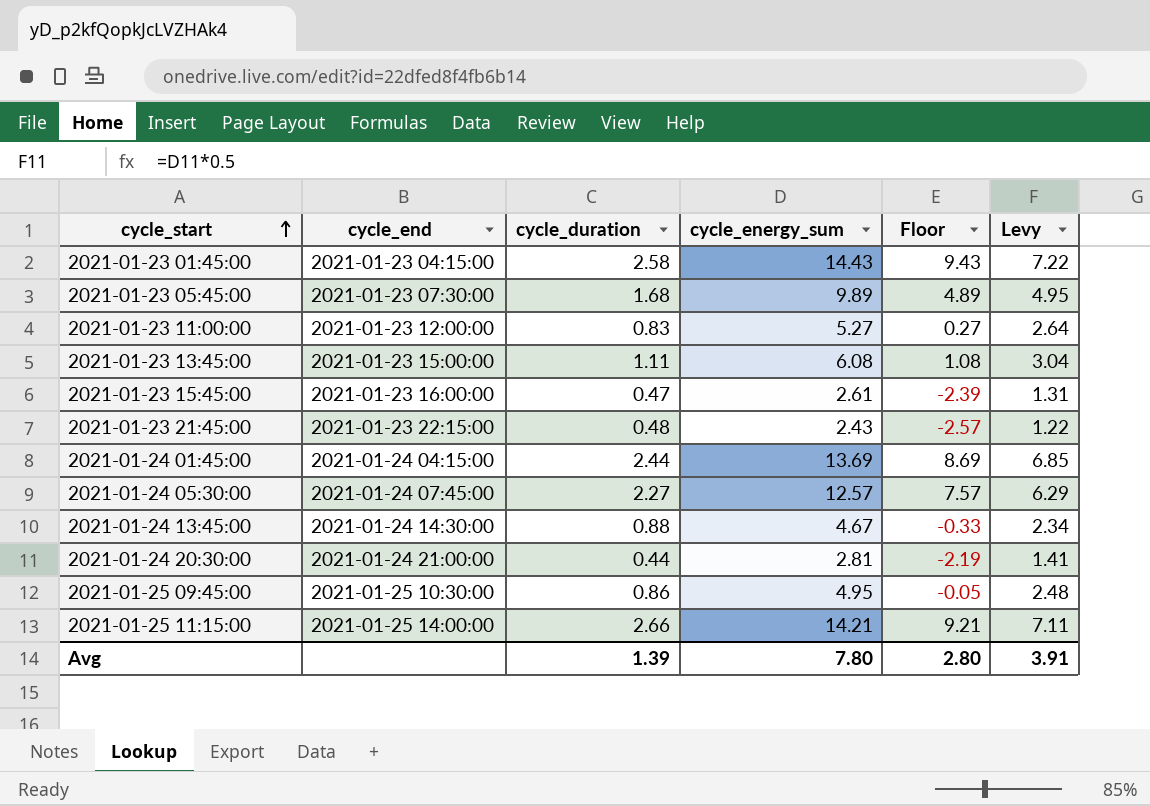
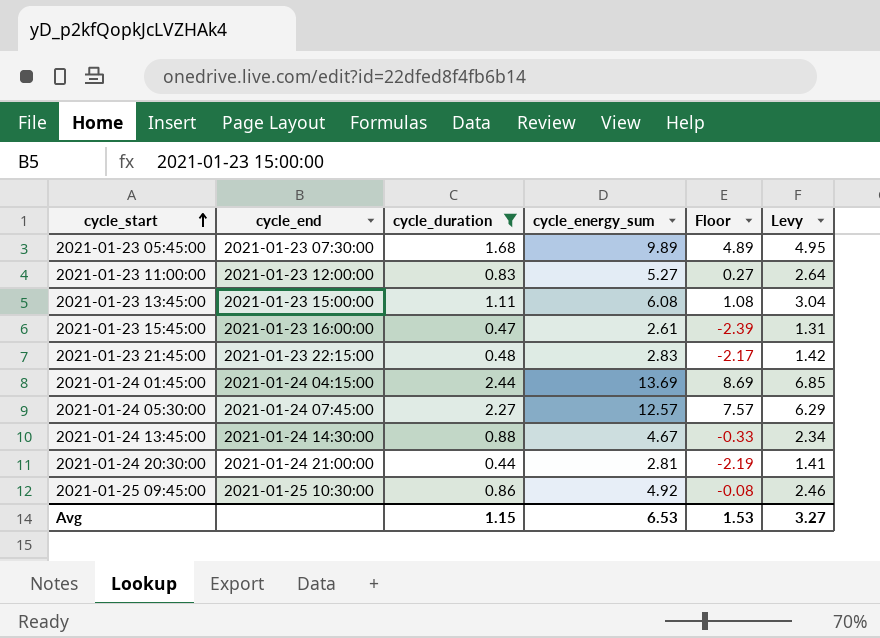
filter: none -> cycle_duration <= 2.44
2021-01-23 21:45:00 | cycle_energy_sum: 2.43 -> 2.83
2021-01-23 21:45:00 | Floor: -2.57 -> -2.17
2021-01-23 21:45:00 | Levy: 1.22 -> 1.42
2021-01-25 09:45:00 | cycle_energy_sum: 4.95 -> 4.92
2021-01-25 09:45:00 | Floor: -0.05 -> -0.08
2021-01-25 09:45:00 | Levy: 2.48 -> 2.46
Avg | cycle_duration: 1.39 -> 1.15
Avg | cycle_energy_sum: 7.80 -> 6.53
Avg | Floor: 2.80 -> 1.53
Avg | Levy: 3.91 -> 3.27

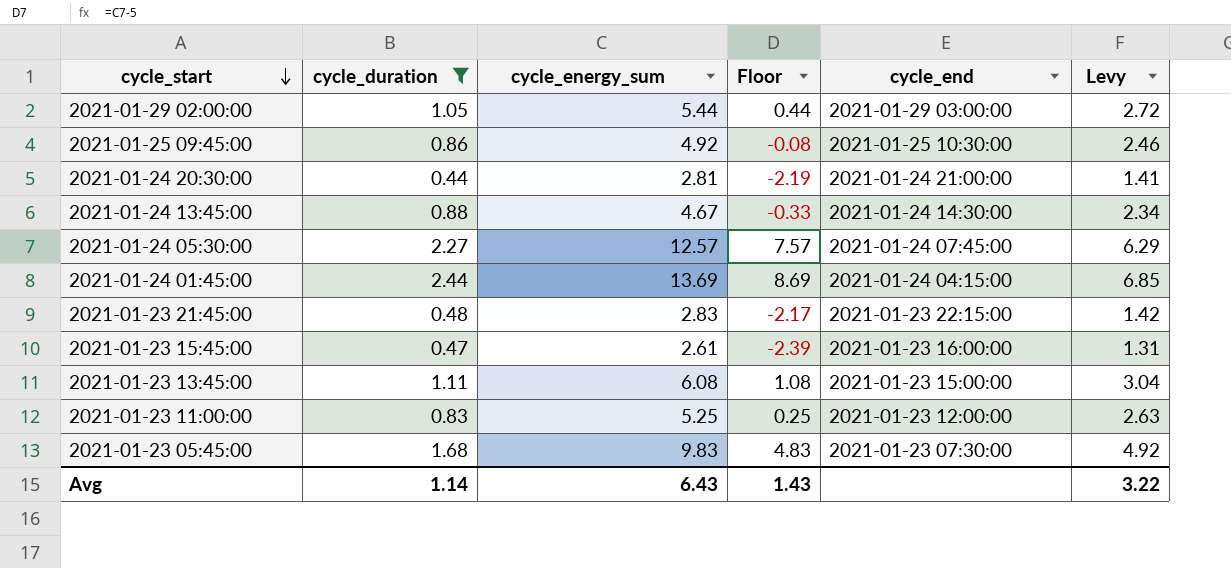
row order: cycle_start ascending -> cycle_start descending
column cycle_end | position: 2 -> 5
row 2021-01-29 02:00:00: none -> 1.05 | 5.44 | 0.44 | 2021-01-29 03:00:00 | 2.72
2021-01-23 11:00:00 | cycle_energy_sum: 5.27 -> 5.25
2021-01-23 11:00:00 | Floor: 0.27 -> 0.25
2021-01-23 11:00:00 | Levy: 2.64 -> 2.63
2021-01-23 05:45:00 | cycle_energy_sum: 9.89 -> 9.83
2021-01-23 05:45:00 | Floor: 4.89 -> 4.83
2021-01-23 05:45:00 | Levy: 4.95 -> 4.92
Avg | cycle_duration: 1.15 -> 1.14
Avg | cycle_energy_sum: 6.53 -> 6.43
Avg | Floor: 1.53 -> 1.43
Avg | Levy: 3.27 -> 3.22

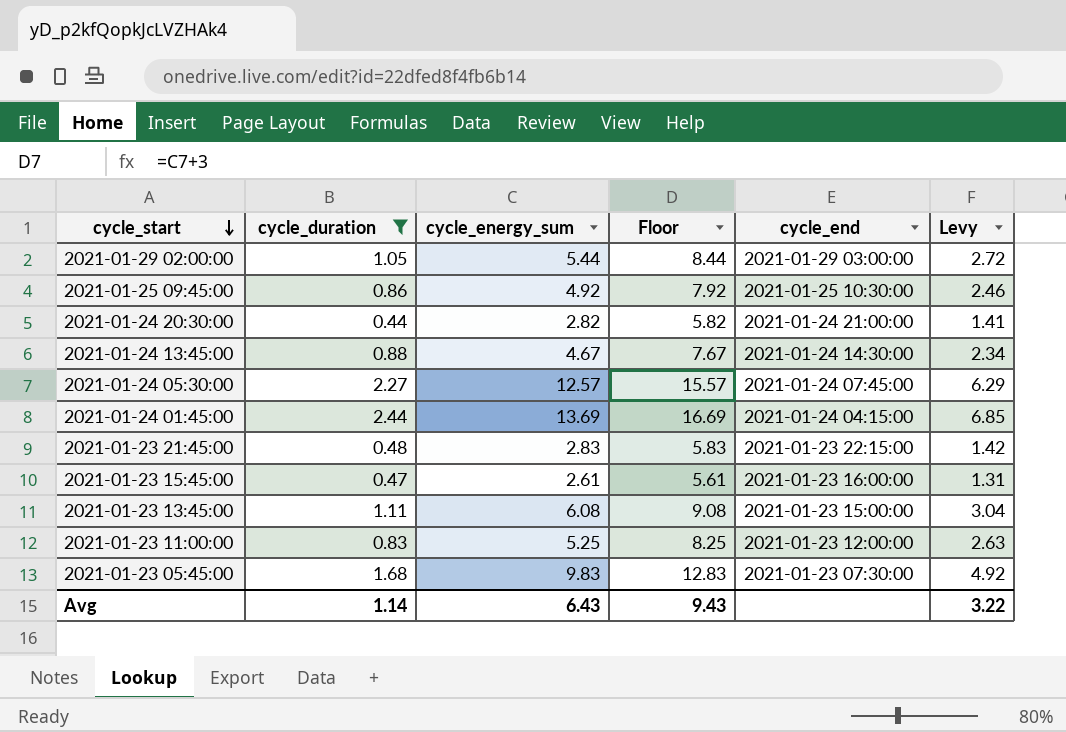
column Floor | formula: [cycle_energy_sum] - 5 -> [cycle_energy_sum] + 3
2021-01-24 20:30:00 | cycle_energy_sum: 2.81 -> 2.82
Avg | Floor: 1.43 -> 9.43

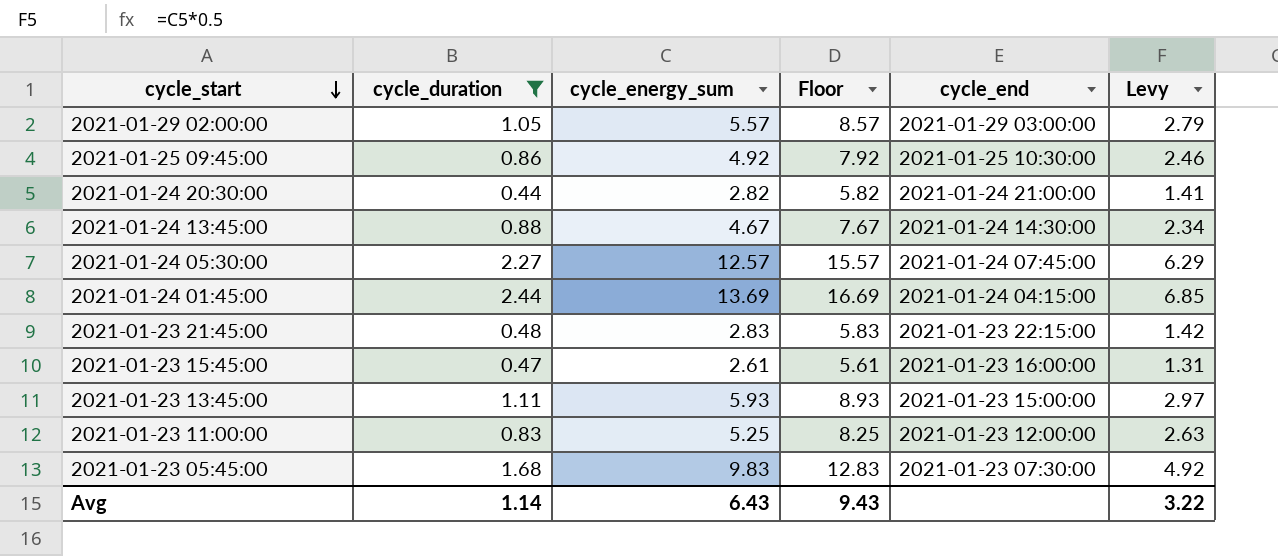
2021-01-29 02:00:00 | cycle_energy_sum: 5.44 -> 5.57
2021-01-29 02:00:00 | Floor: 8.44 -> 8.57
2021-01-29 02:00:00 | Levy: 2.72 -> 2.79
2021-01-23 13:45:00 | cycle_energy_sum: 6.08 -> 5.93
2021-01-23 13:45:00 | Floor: 9.08 -> 8.93
2021-01-23 13:45:00 | Levy: 3.04 -> 2.97

